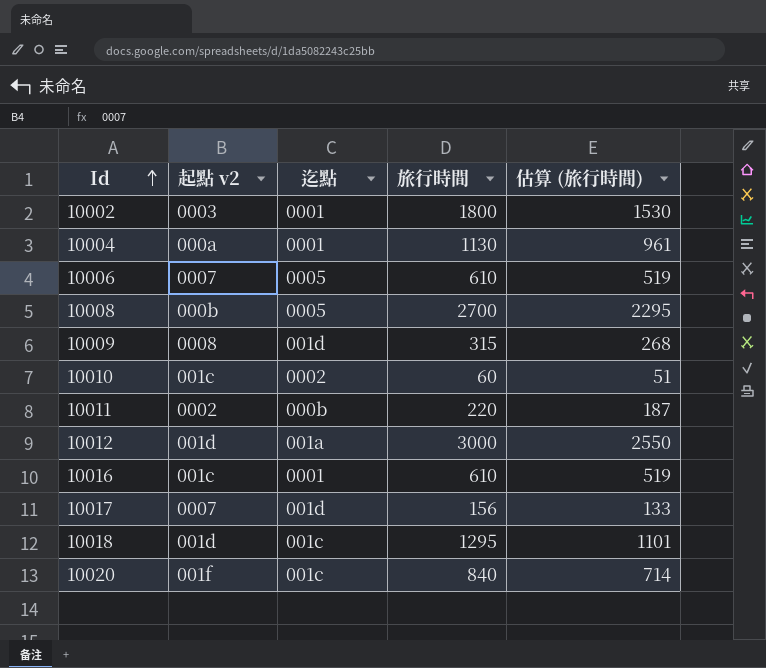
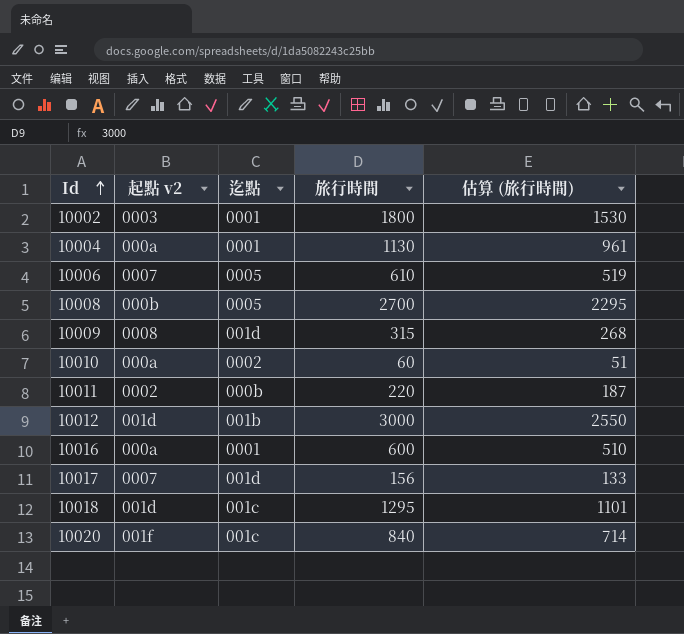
10010 | 起點 v2: 001c -> 000a
10012 | 迄點: 001a -> 001b
10016 | 起點 v2: 001c -> 000a
10016 | 旅行時間: 610 -> 600
10016 | 估算 (旅行時間): 519 -> 510

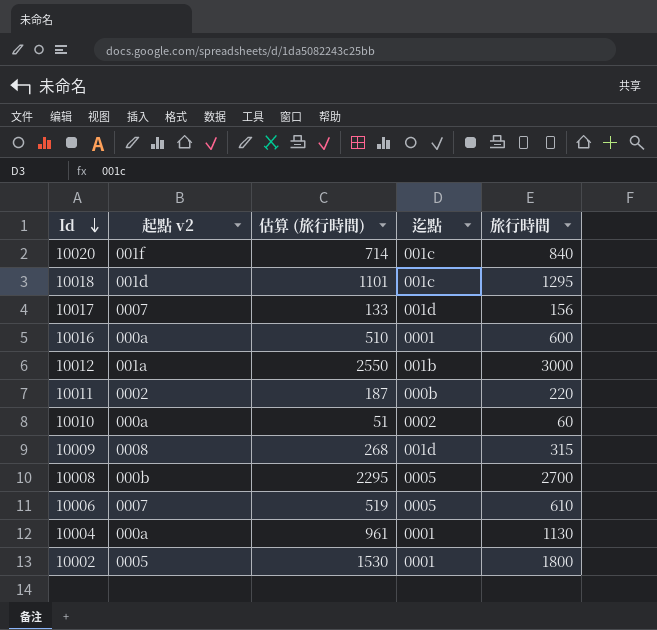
row order: Id ascending -> Id descending
column 估算 (旅行時間) | position: 5 -> 3
10012 | 起點 v2: 001d -> 001a
10002 | 起點 v2: 0003 -> 0005

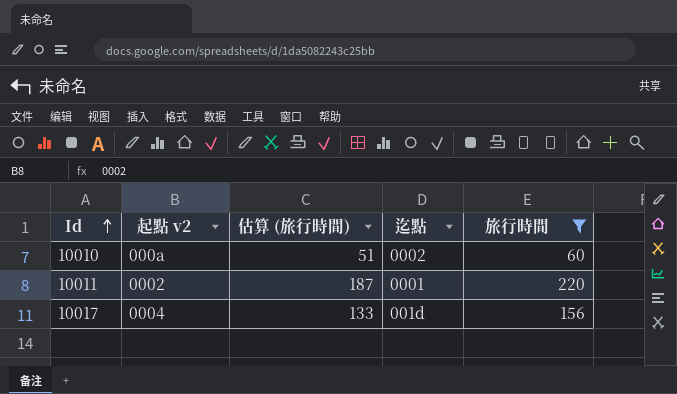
filter: none -> 旅行時間 <= 220
row order: Id descending -> Id ascending
10011 | 迄點: 000b -> 0001
10017 | 起點 v2: 0007 -> 0004

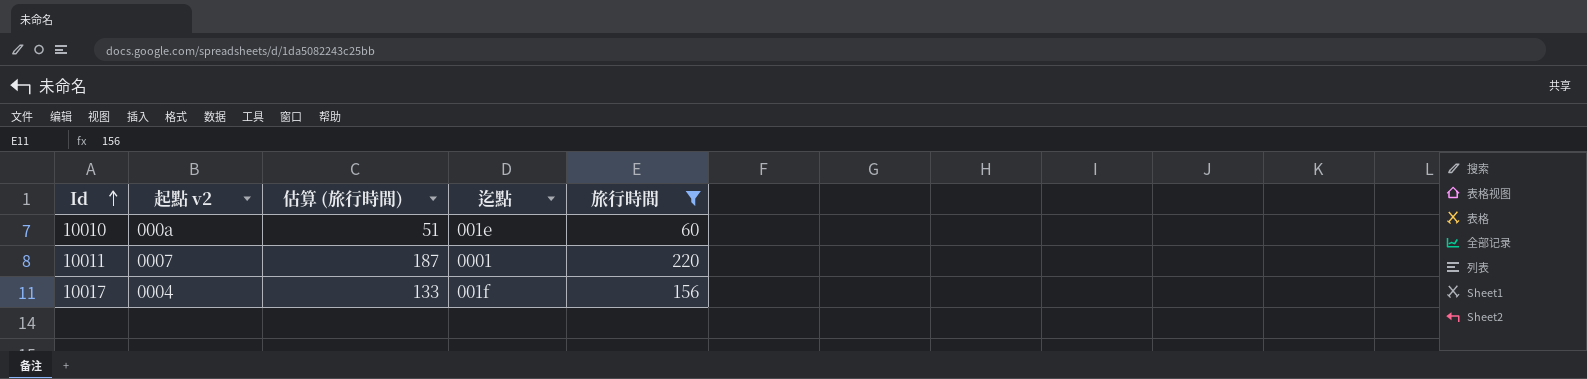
10010 | 迄點: 0002 -> 001e
10011 | 起點 v2: 0002 -> 0007
10017 | 迄點: 001d -> 001f

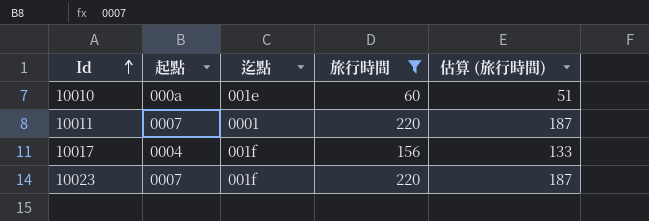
column name: 起點 v2 -> 起點
column 估算 (旅行時間) | position: 3 -> 5
row 10023: none -> 0007 | 001f | 220 | 187

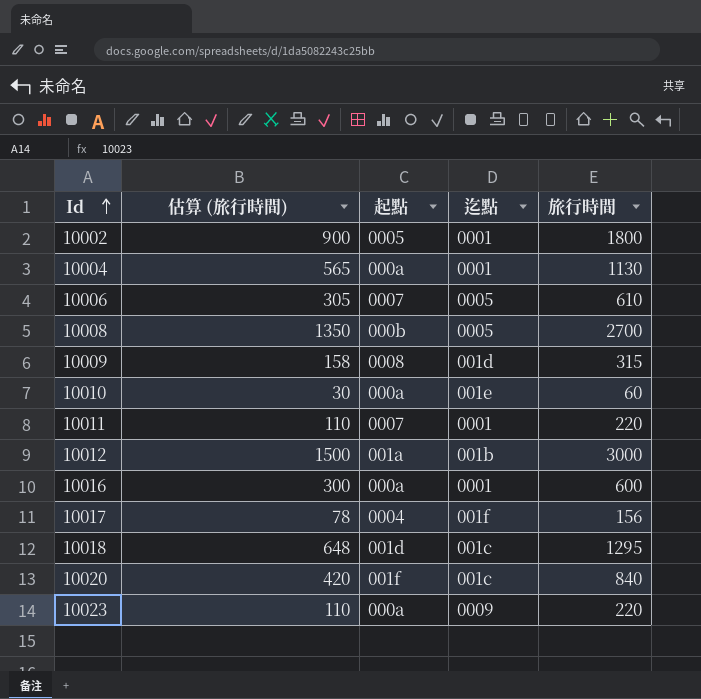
filter: 旅行時間 <= 220 -> none
column 估算 (旅行時間) | formula: [旅行時間] * 0.85 -> [旅行時間] * 0.5
column 估算 (旅行時間) | position: 5 -> 2
10023 | 起點: 0007 -> 000a
10023 | 迄點: 001f -> 0009

